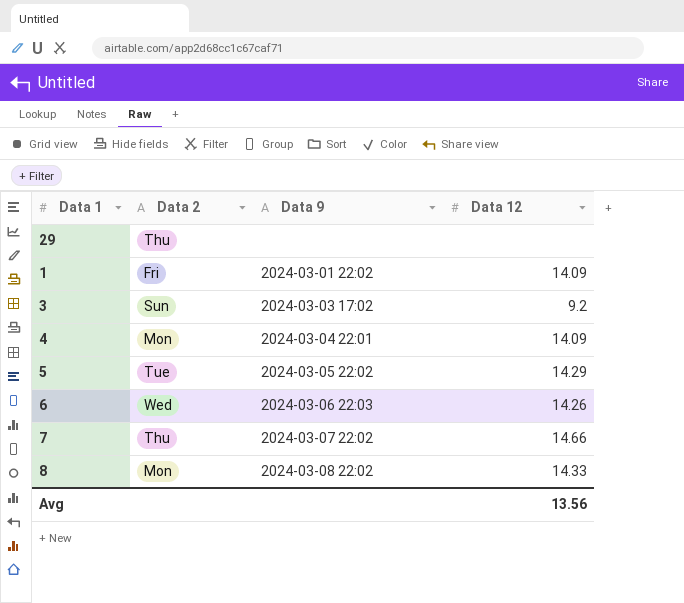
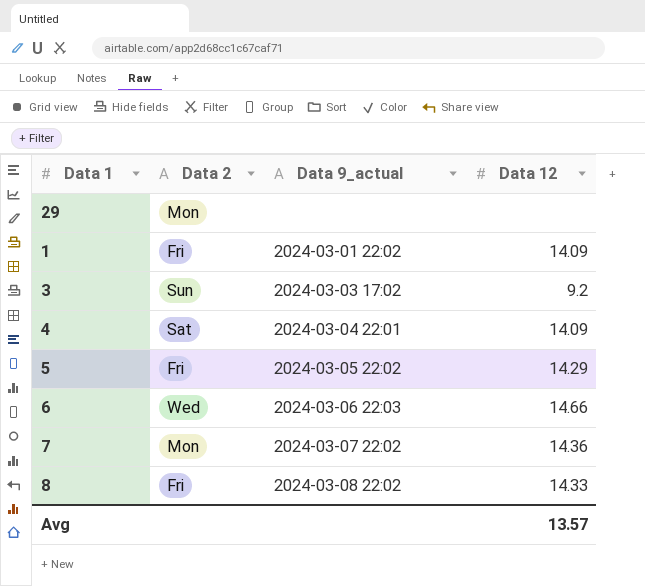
column name: Data 9 -> Data 9_actual
29 | Data 2: Thu -> Mon
4 | Data 2: Mon -> Sat
5 | Data 2: Tue -> Fri
6 | Data 12: 14.26 -> 14.66
7 | Data 2: Thu -> Mon
7 | Data 12: 14.66 -> 14.36
8 | Data 2: Mon -> Fri
Avg | Data 12: 13.56 -> 13.57

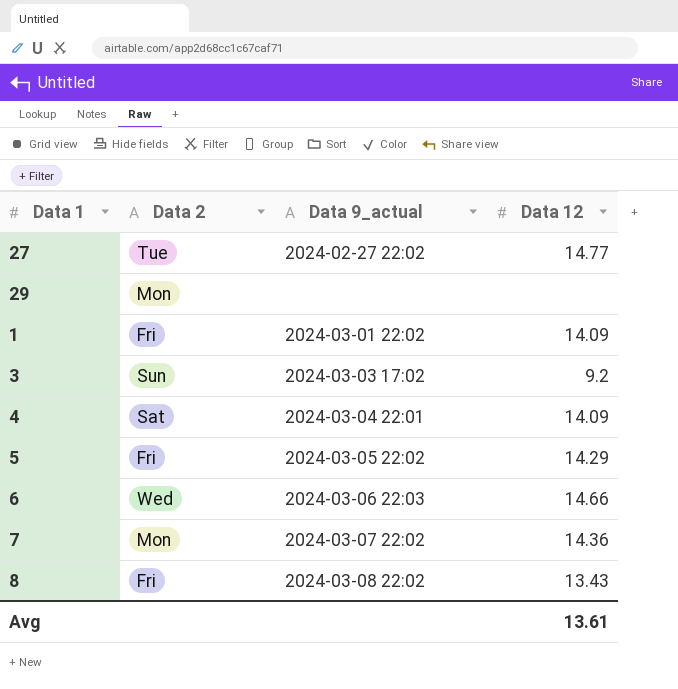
row 27: none -> Tue | 2024-02-27 22:02 | 14.77
8 | Data 12: 14.33 -> 13.43
Avg | Data 12: 13.57 -> 13.61

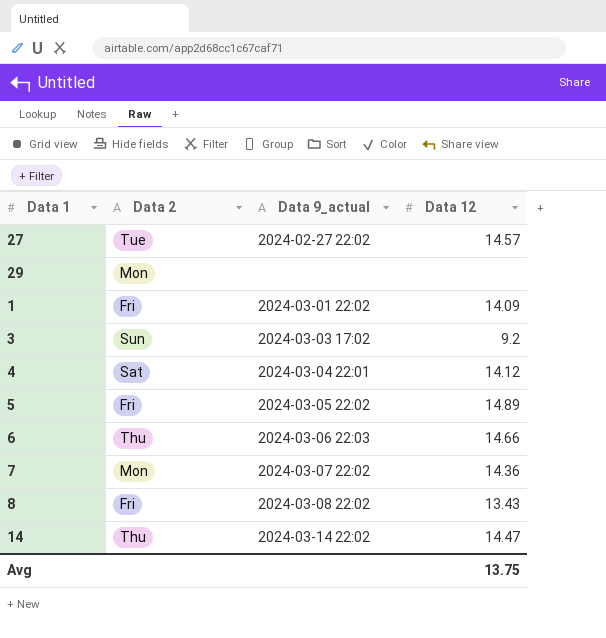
27 | Data 12: 14.77 -> 14.57
4 | Data 12: 14.09 -> 14.12
5 | Data 12: 14.29 -> 14.89
6 | Data 2: Wed -> Thu
row 14: none -> Thu | 2024-03-14 22:02 | 14.47
Avg | Data 12: 13.61 -> 13.75

